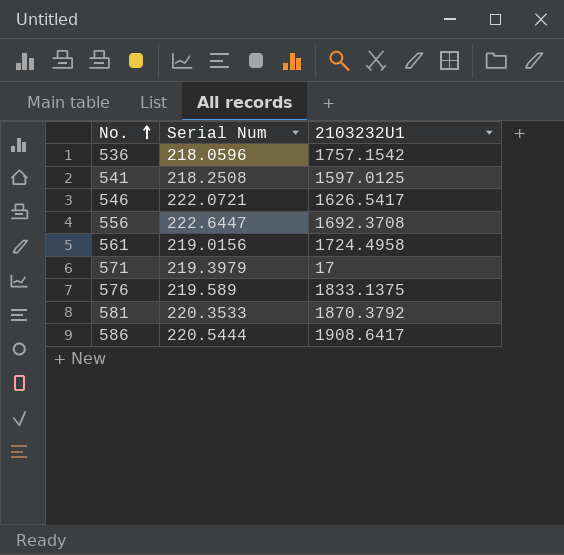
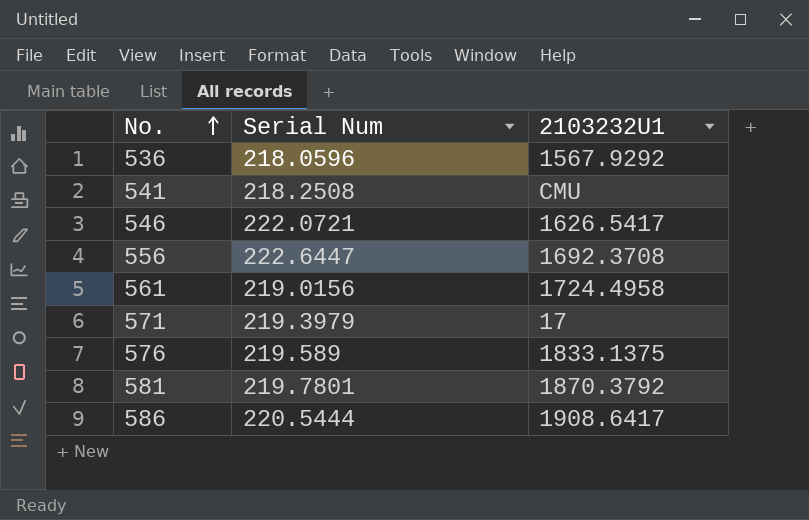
536 | 2103232U1: 1757.1542 -> 1567.9292
541 | 2103232U1: 1597.0125 -> CMU
581 | Serial Num: 220.3533 -> 219.7801

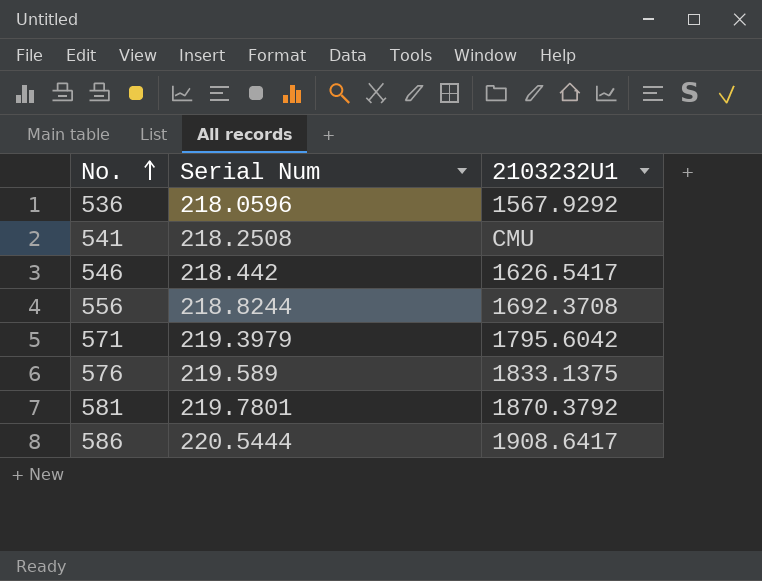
row 561: 219.0156 | 1724.4958 -> none
546 | Serial Num: 222.0721 -> 218.442
556 | Serial Num: 222.6447 -> 218.8244
571 | 2103232U1: 17 -> 1795.6042

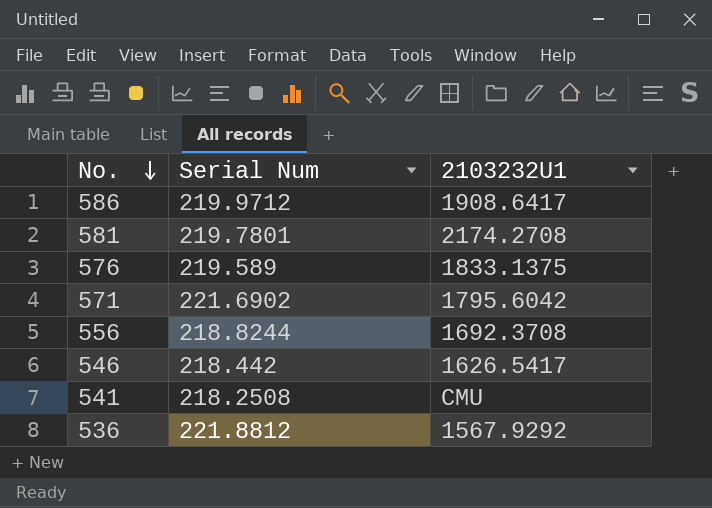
row order: No. ascending -> No. descending
586 | Serial Num: 220.5444 -> 219.9712
581 | 2103232U1: 1870.3792 -> 2174.2708
571 | Serial Num: 219.3979 -> 221.6902
536 | Serial Num: 218.0596 -> 221.8812

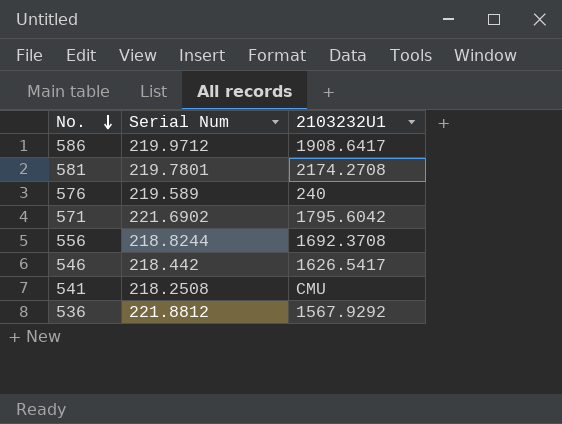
576 | 2103232U1: 1833.1375 -> 240

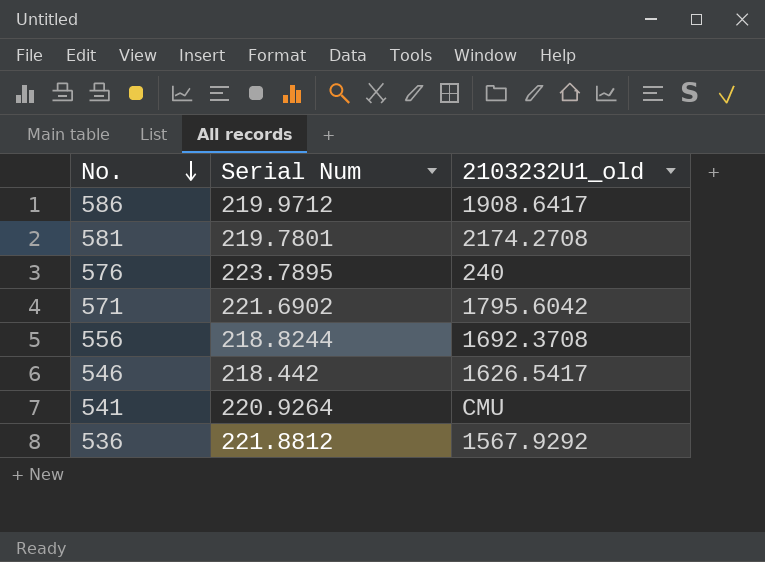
column name: 2103232U1 -> 2103232U1_old
576 | Serial Num: 219.589 -> 223.7895
541 | Serial Num: 218.2508 -> 220.9264

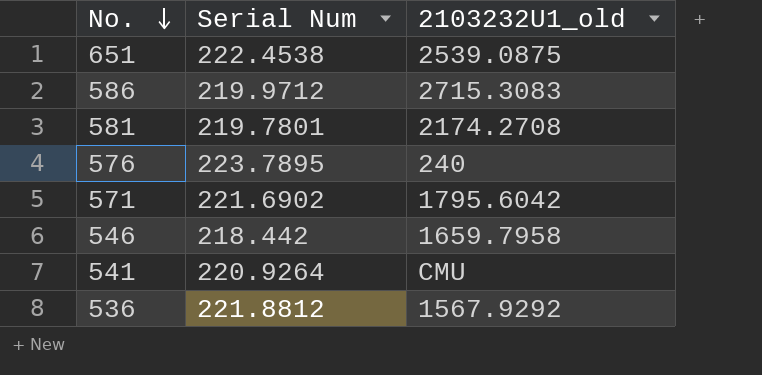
row 556: 218.8244 | 1692.3708 -> none
row 651: none -> 222.4538 | 2539.0875
586 | 2103232U1_old: 1908.6417 -> 2715.3083
546 | 2103232U1_old: 1626.5417 -> 1659.7958

